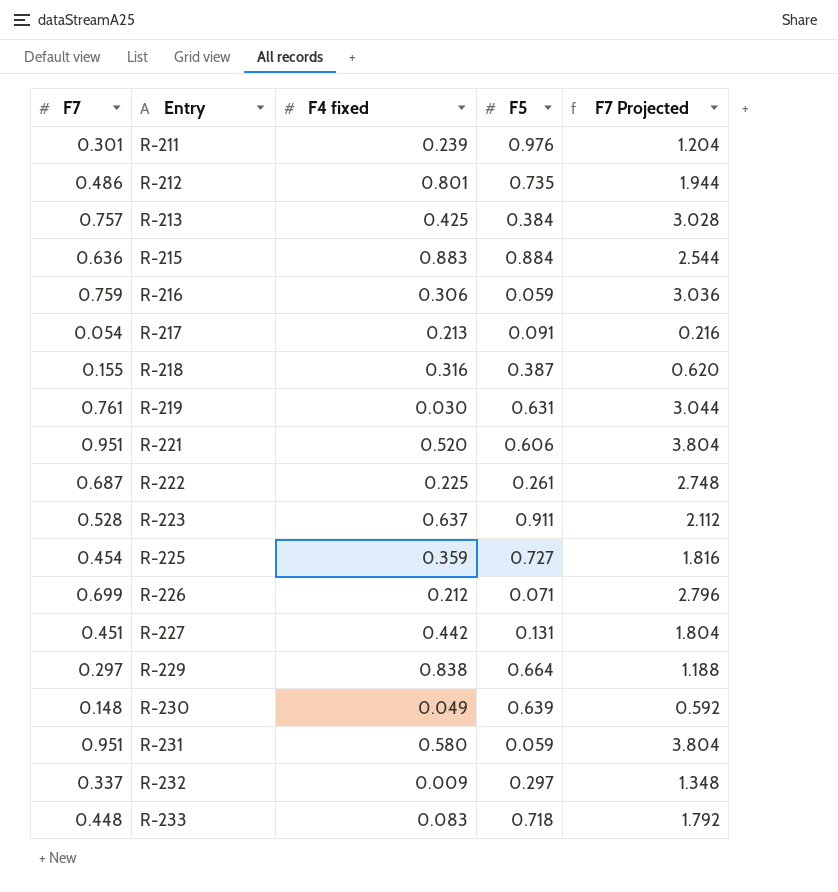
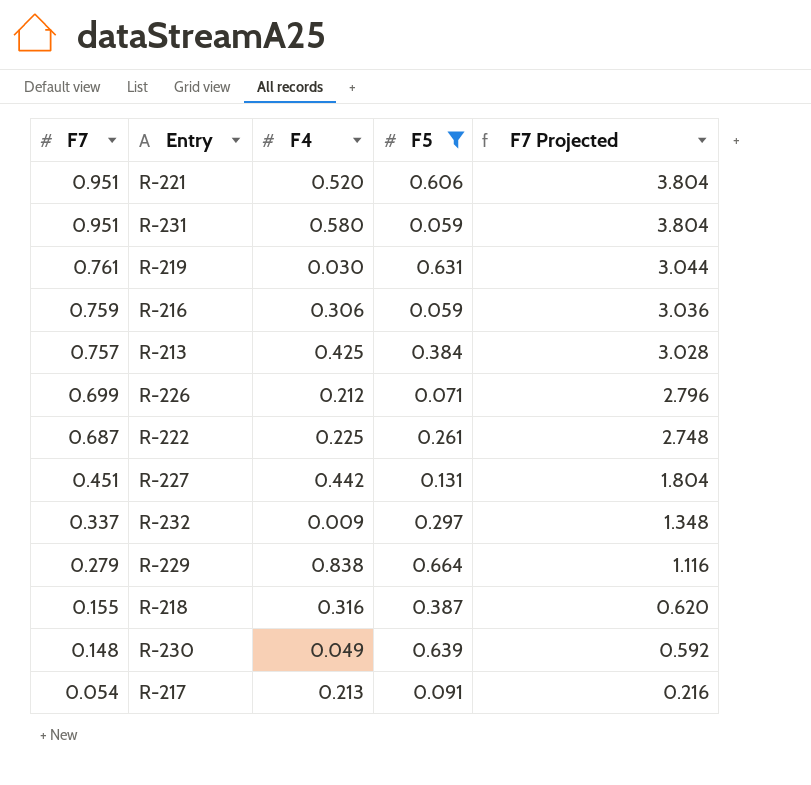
filter: none -> F5 <= 0.664
row order: Entry ascending -> F7 descending
column name: F4 fixed -> F4
R-229 | F7: 0.297 -> 0.279
R-229 | F7 Projected: 1.188 -> 1.116

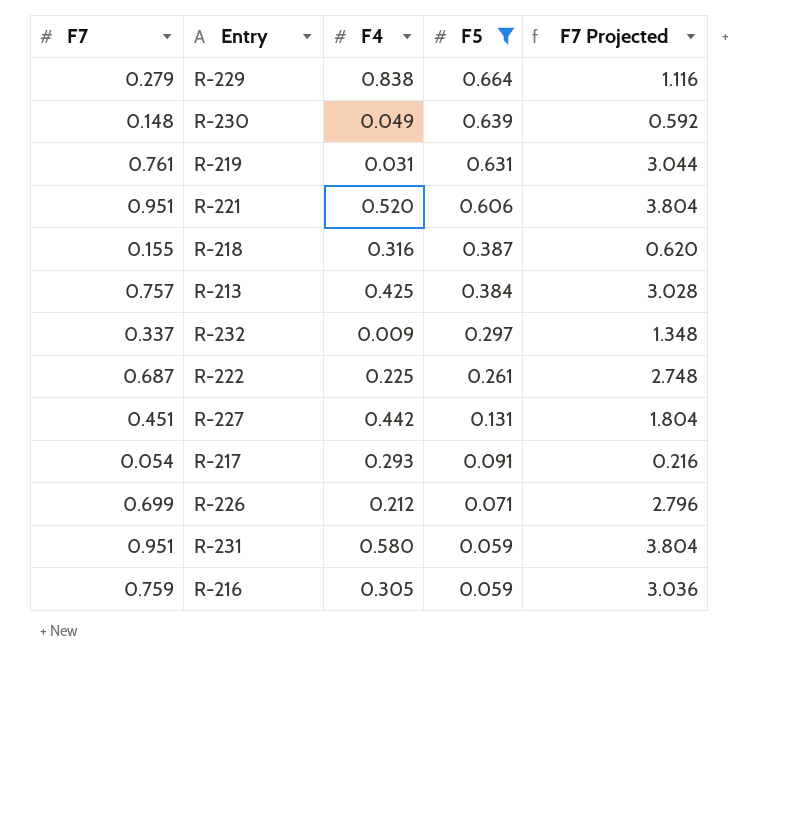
row order: F7 descending -> F5 descending
R-219 | F4: 0.030 -> 0.031
R-217 | F4: 0.213 -> 0.293
R-216 | F4: 0.306 -> 0.305

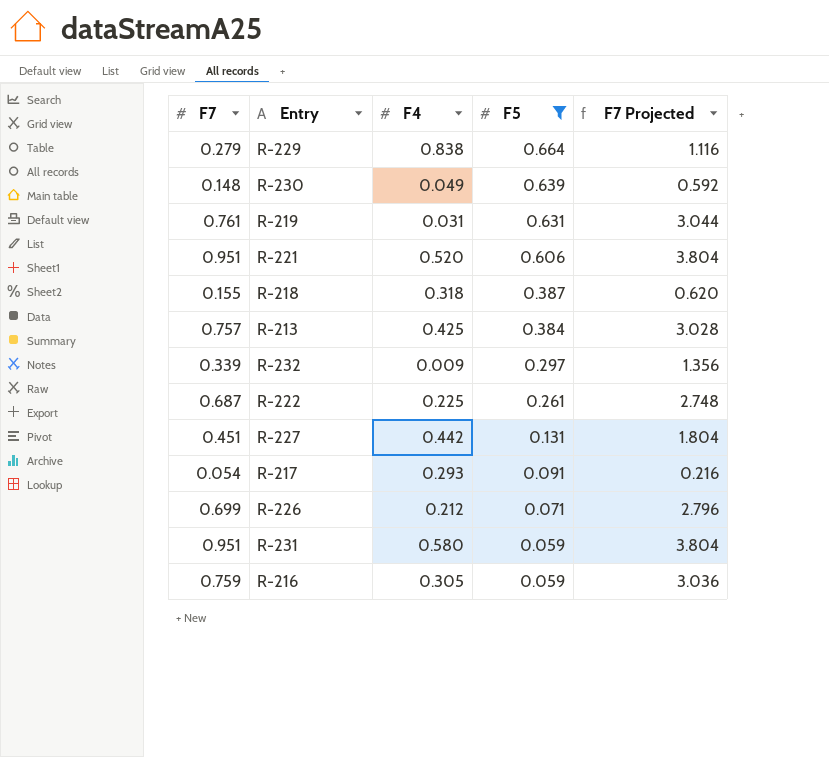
R-218 | F4: 0.316 -> 0.318
R-232 | F7: 0.337 -> 0.339
R-232 | F7 Projected: 1.348 -> 1.356

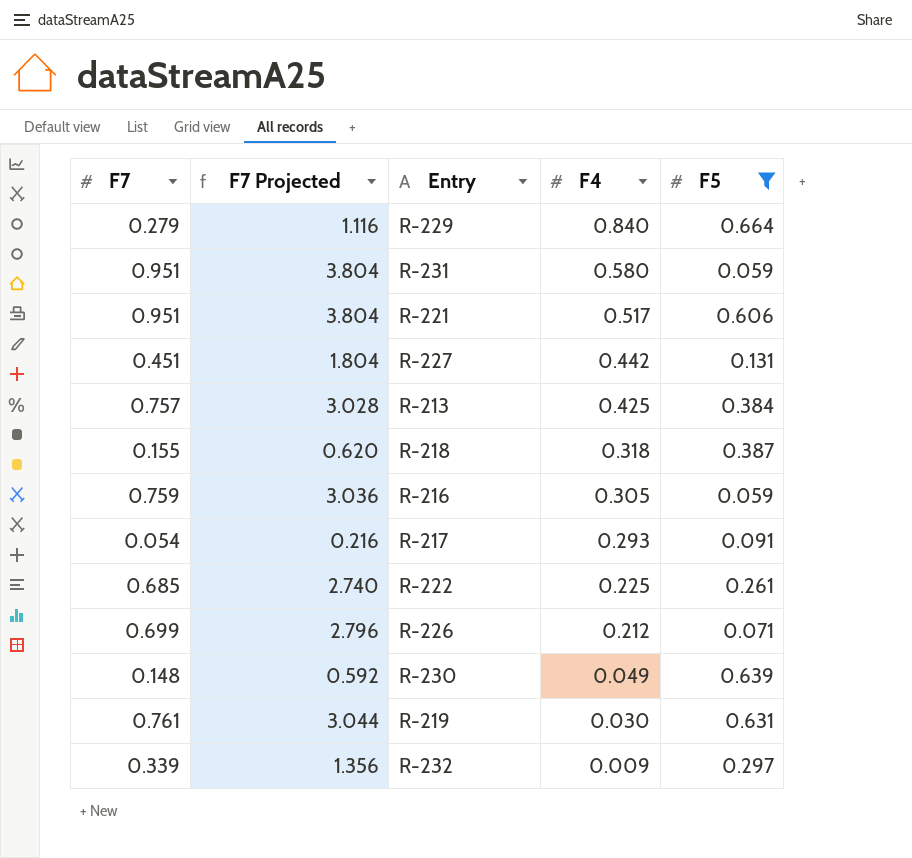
row order: F5 descending -> F4 descending
column F7 Projected | position: 5 -> 2
R-229 | F4: 0.838 -> 0.840
R-221 | F4: 0.520 -> 0.517
R-222 | F7: 0.687 -> 0.685
R-222 | F7 Projected: 2.748 -> 2.740
R-219 | F4: 0.031 -> 0.030

